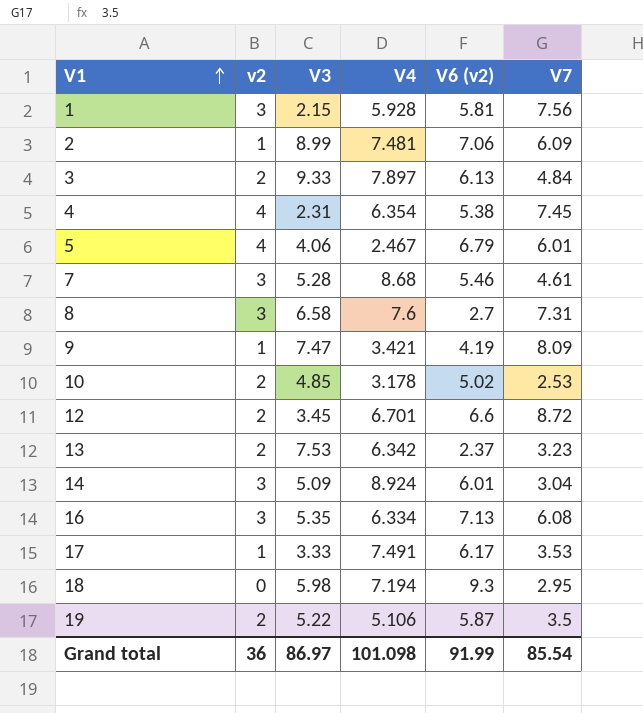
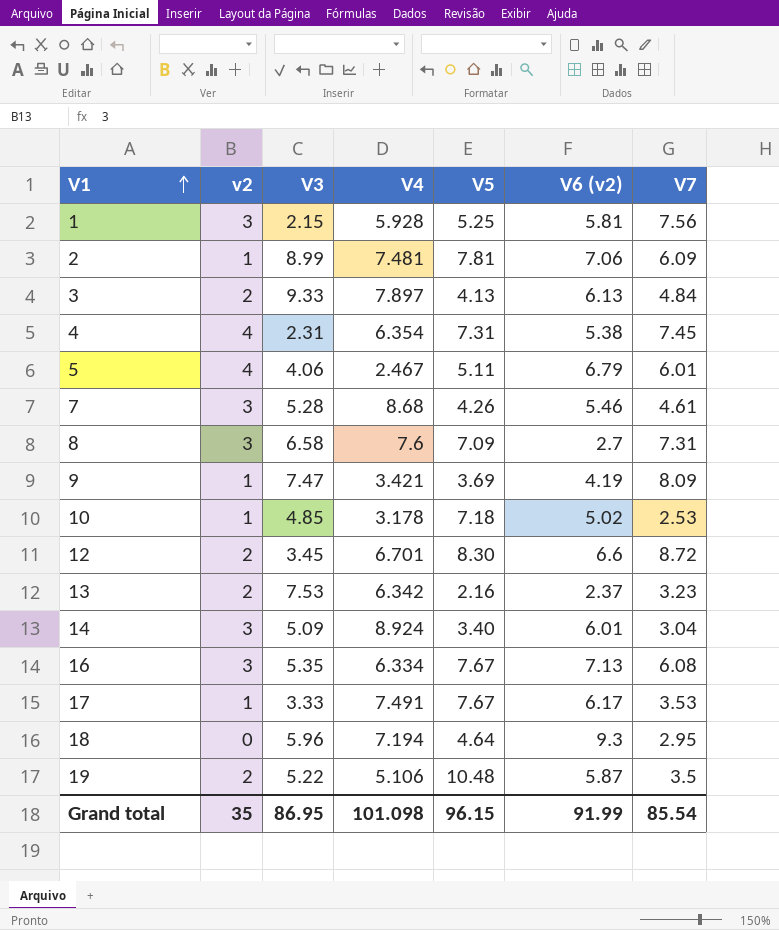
column V5 | position: none -> 5
10 | v2: 2 -> 1
18 | V3: 5.98 -> 5.96
Grand total | v2: 36 -> 35
Grand total | V3: 86.97 -> 86.95

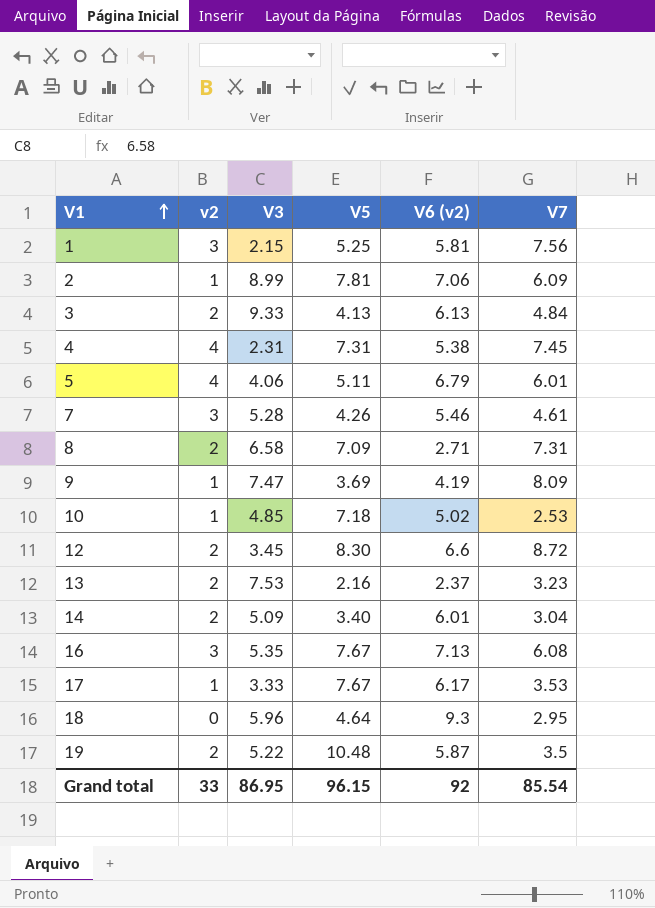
column V4 | position: 4 -> none
8 | v2: 3 -> 2
8 | V6 (v2): 2.7 -> 2.71
14 | v2: 3 -> 2
Grand total | v2: 35 -> 33
Grand total | V6 (v2): 91.99 -> 92

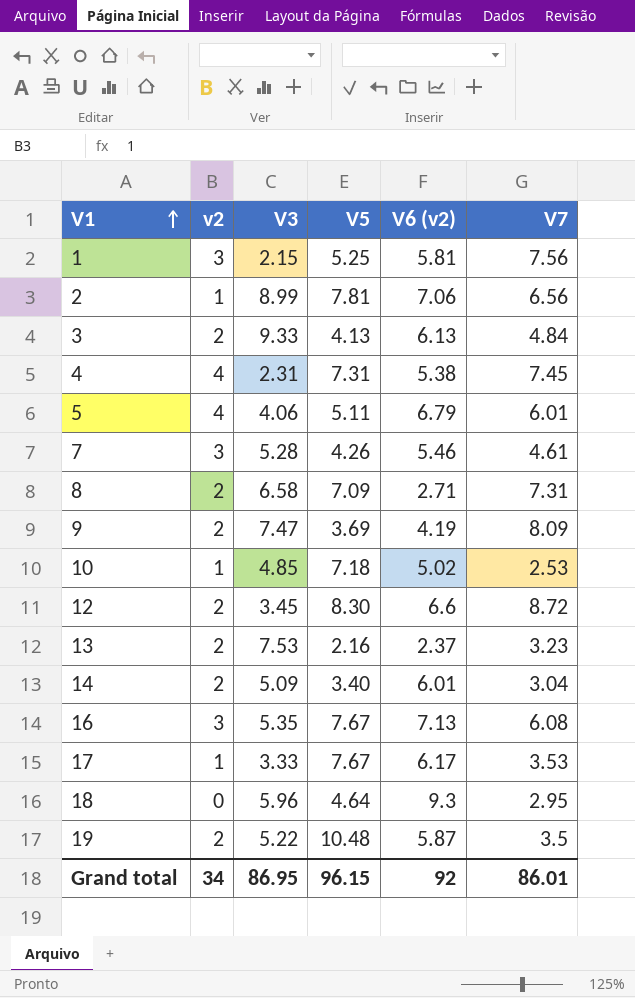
2 | V7: 6.09 -> 6.56
9 | v2: 1 -> 2
Grand total | v2: 33 -> 34
Grand total | V7: 85.54 -> 86.01

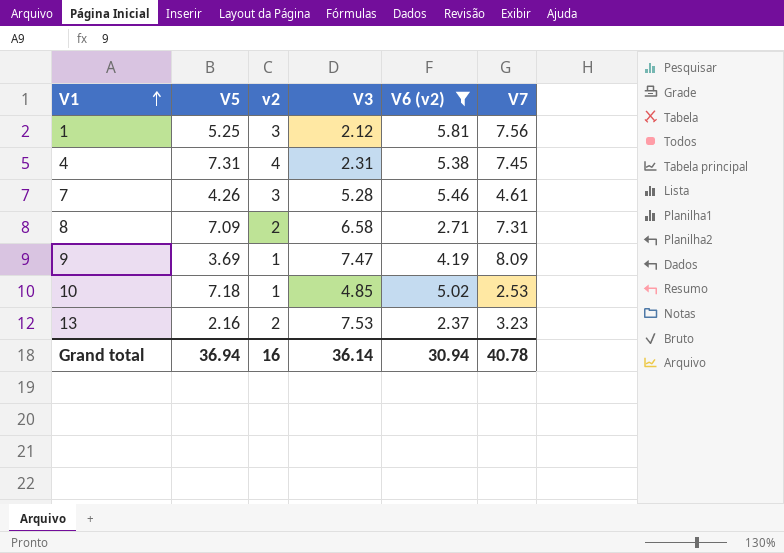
filter: none -> V6 (v2) <= 5.81
column V5 | position: 4 -> 2
1 | V3: 2.15 -> 2.12
9 | v2: 2 -> 1
Grand total | V5: 96.15 -> 36.94
Grand total | v2: 34 -> 16
Grand total | V3: 86.95 -> 36.14
Grand total | V6 (v2): 92 -> 30.94
Grand total | V7: 86.01 -> 40.78

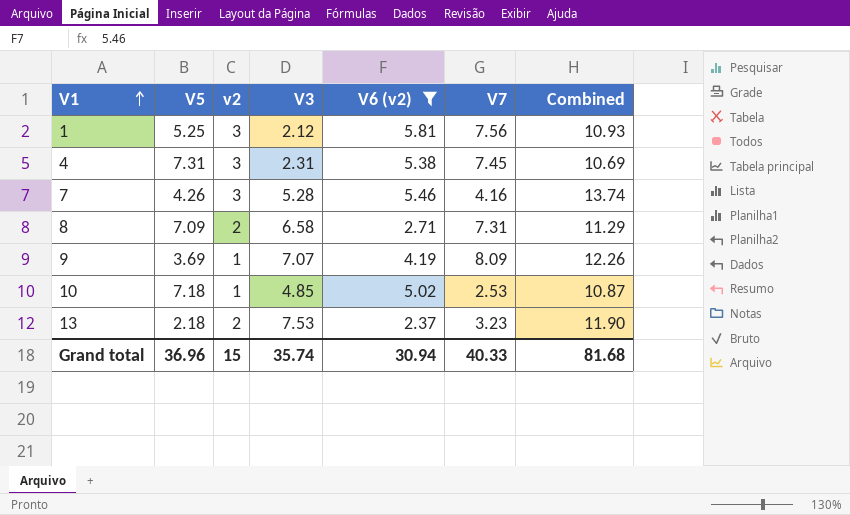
column Combined | formula: none -> [v2] + [V3] + [V6 (v2)]
4 | v2: 4 -> 3
7 | V7: 4.61 -> 4.16
9 | V3: 7.47 -> 7.07
13 | V5: 2.16 -> 2.18
Grand total | V5: 36.94 -> 36.96
Grand total | v2: 16 -> 15
Grand total | V3: 36.14 -> 35.74
Grand total | V7: 40.78 -> 40.33

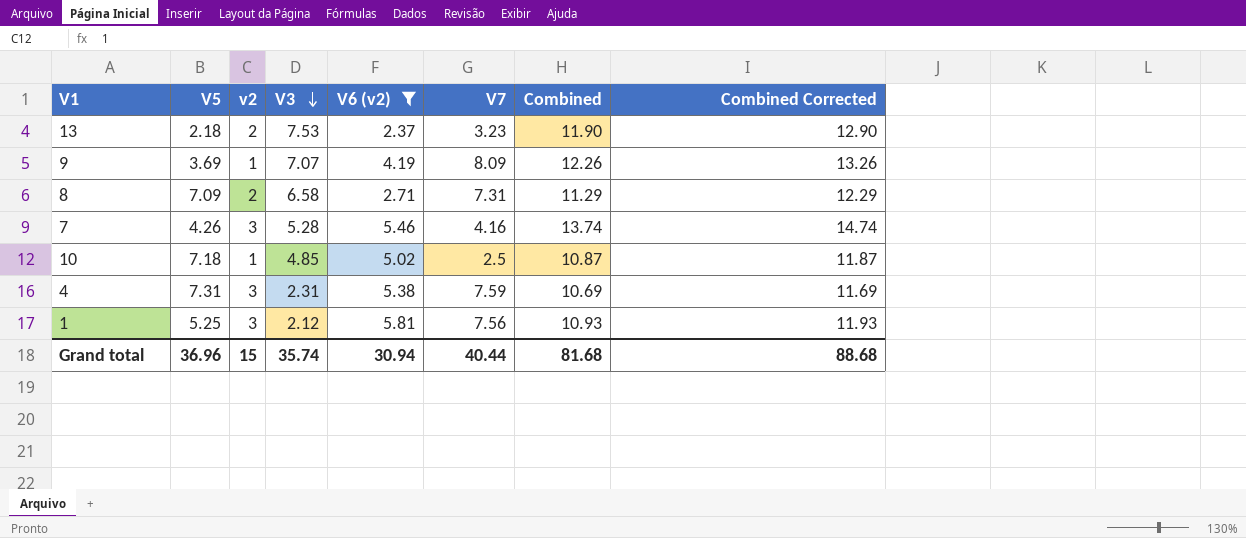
row order: V1 ascending -> V3 descending
column Combined Corrected | formula: none -> [Combined] + 1
10 | V7: 2.53 -> 2.5
4 | V7: 7.45 -> 7.59
Grand total | V7: 40.33 -> 40.44

